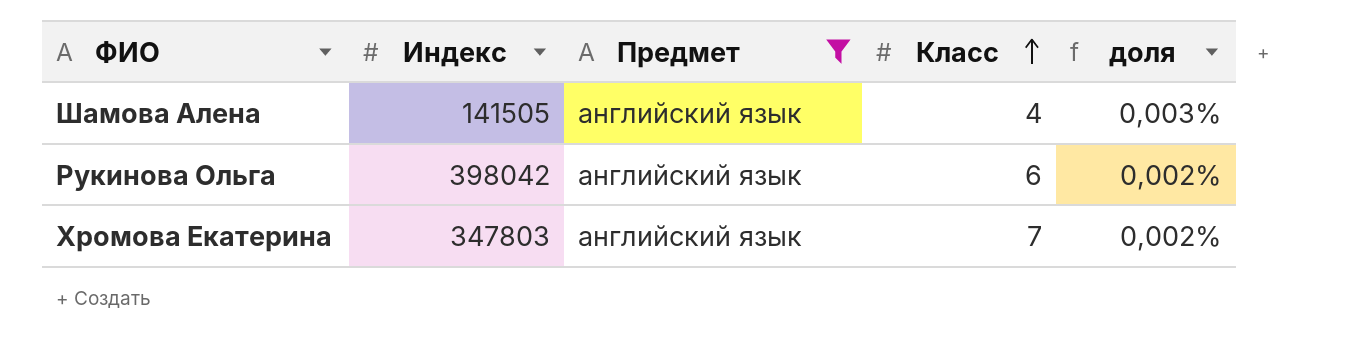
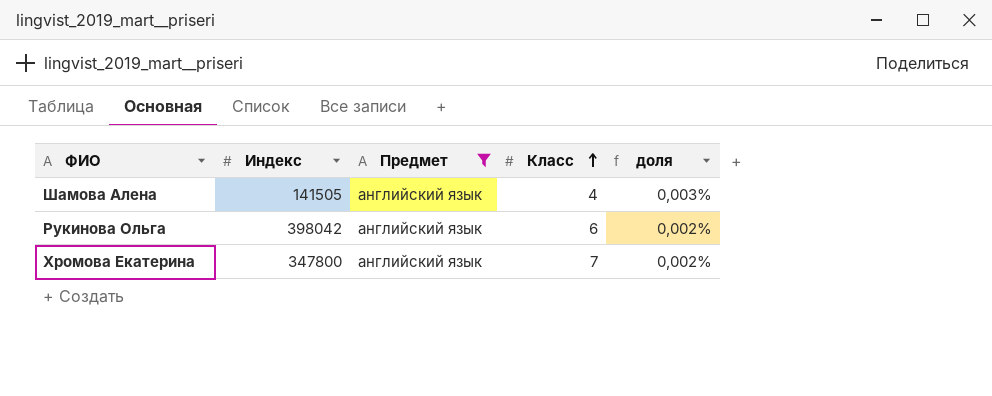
Хромова Екатерина | Индекс: 347803 -> 347800

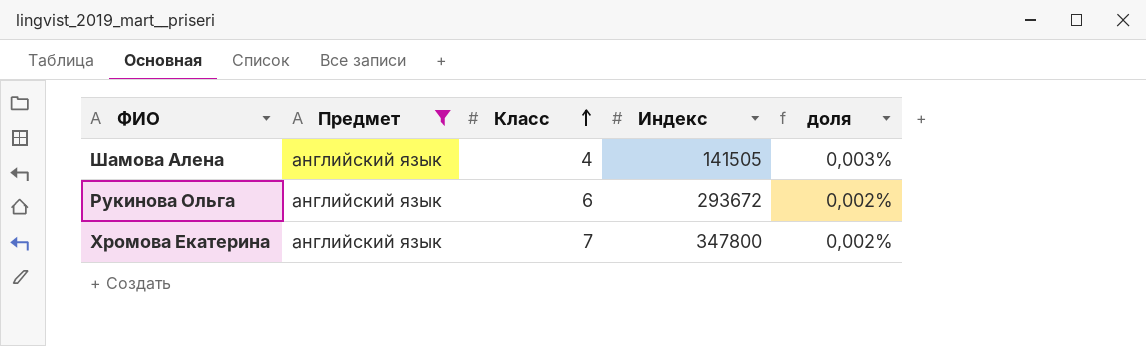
column Индекс | position: 2 -> 4
Рукинова Ольга | Индекс: 398042 -> 293672

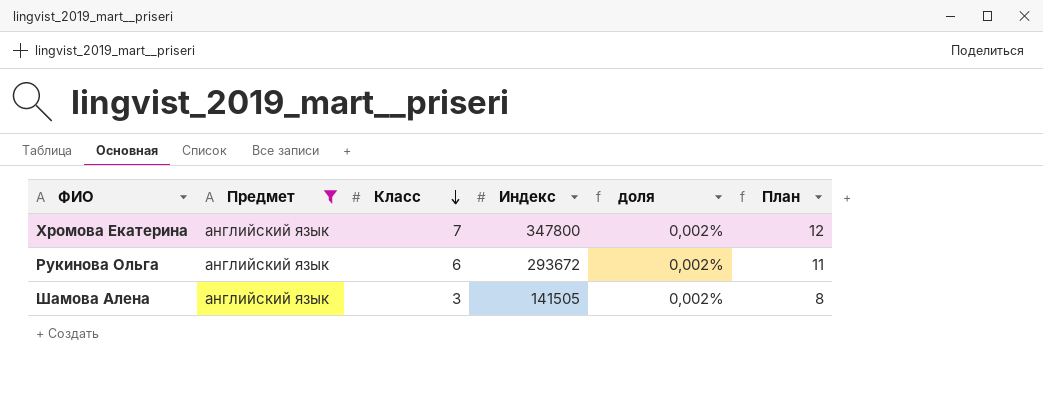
row order: Класс ascending -> Класс descending
column План | formula: none -> [Класс] + 5
Шамова Алена | Класс: 4 -> 3
Шамова Алена | доля: 0,003% -> 0,002%

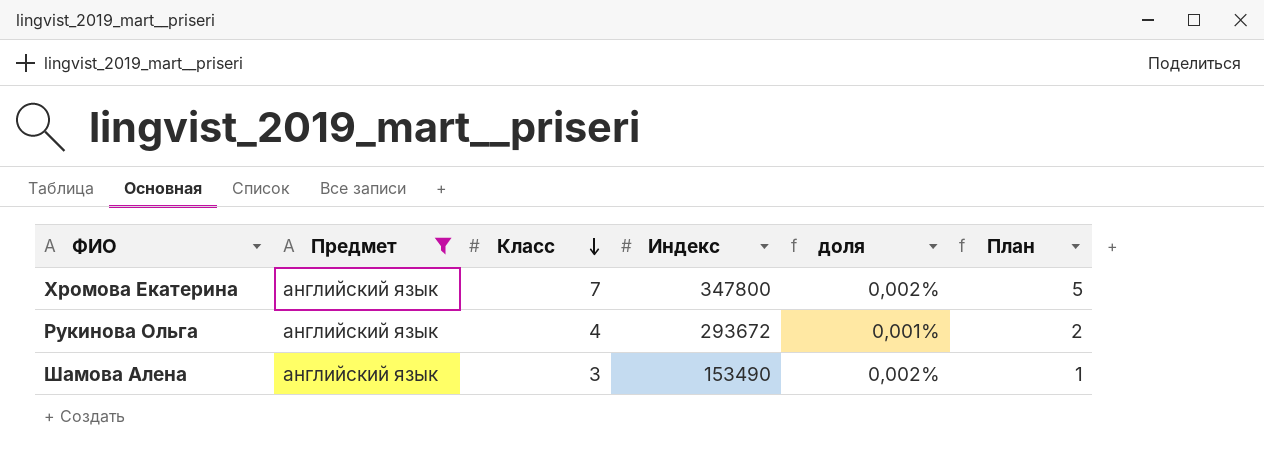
column План | formula: [Класс] + 5 -> [Класс] - 2
Рукинова Ольга | Класс: 6 -> 4
Рукинова Ольга | доля: 0,002% -> 0,001%
Шамова Алена | Индекс: 141505 -> 153490

